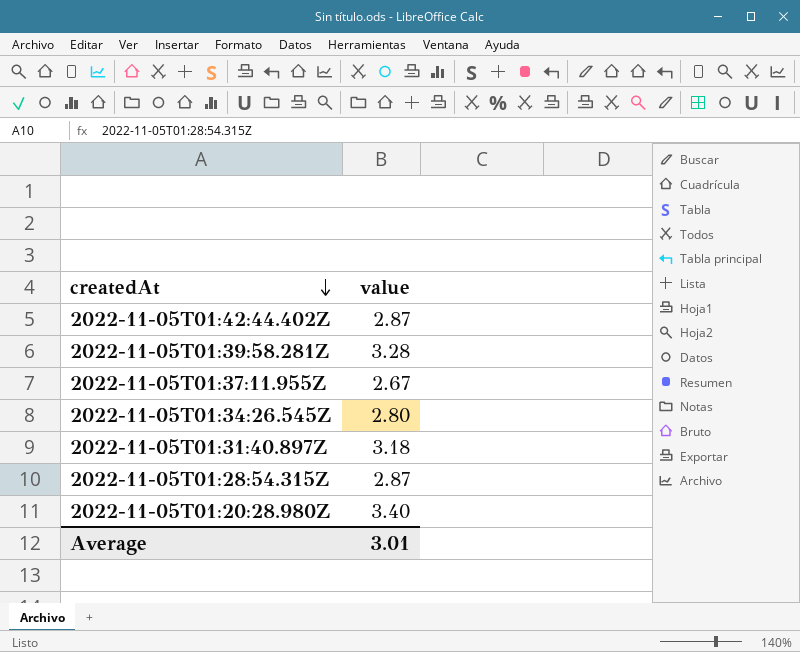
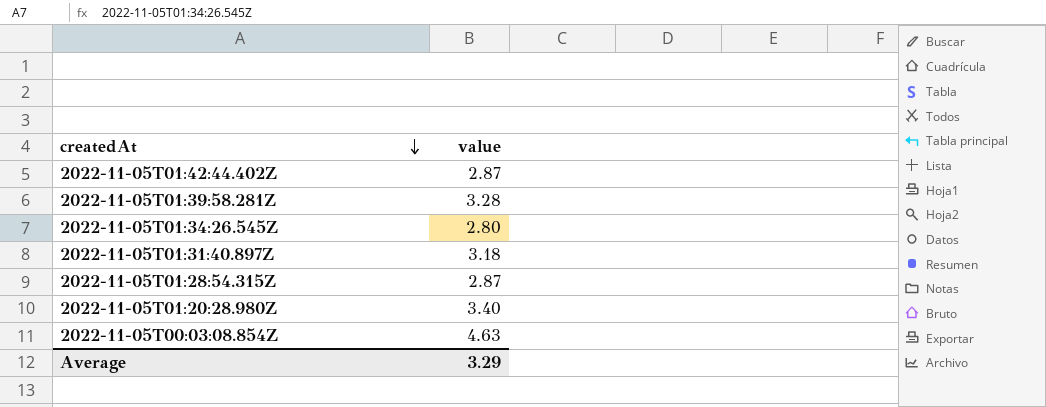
row 2022-11-05T01:37:11.955Z: 2.67 -> none
row 2022-11-05T00:03:08.854Z: none -> 4.63
Average | value: 3.01 -> 3.29

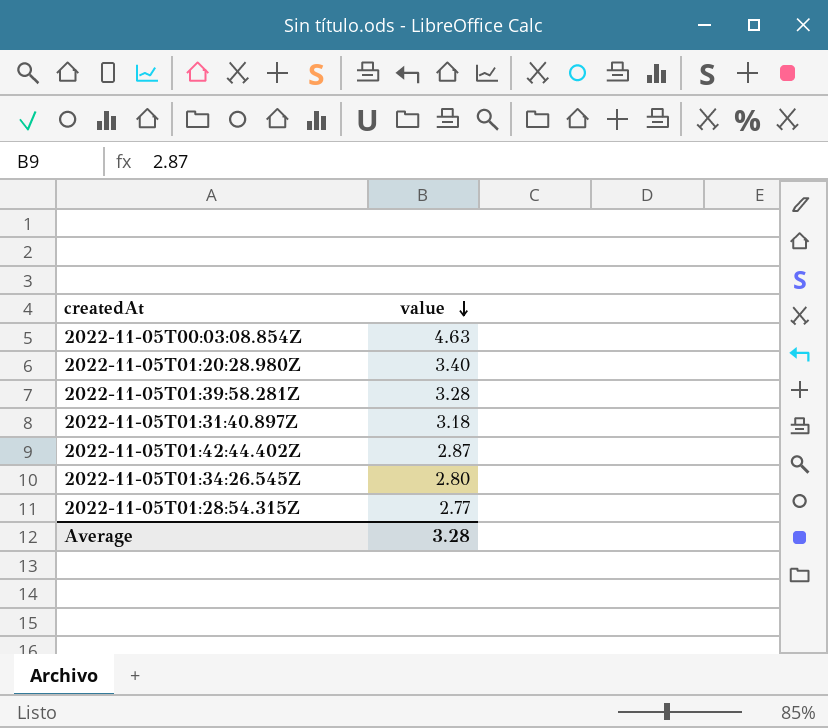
row order: createdAt descending -> value descending
2022-11-05T01:28:54.315Z | value: 2.87 -> 2.77
Average | value: 3.29 -> 3.28

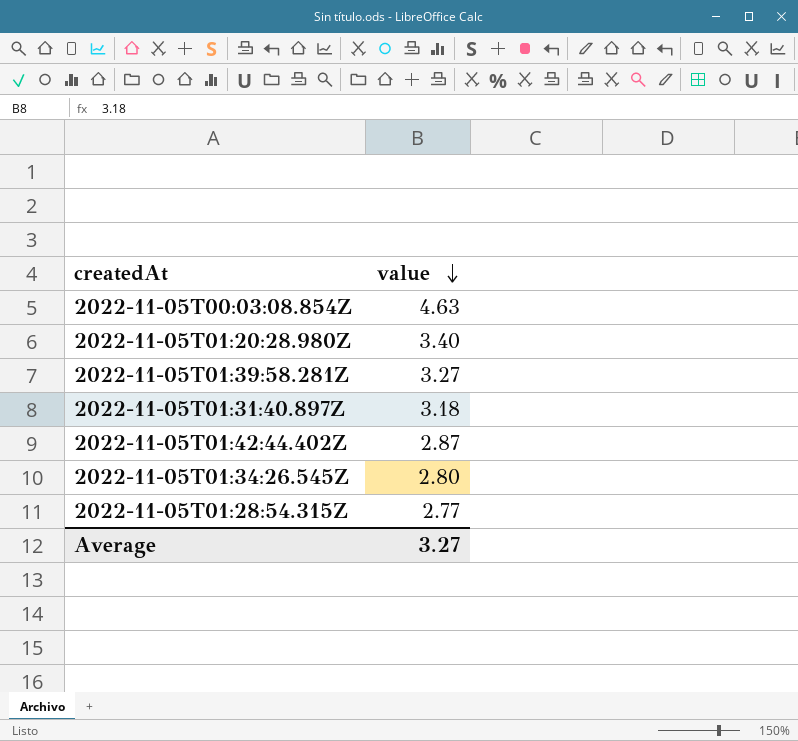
2022-11-05T01:39:58.281Z | value: 3.28 -> 3.27
Average | value: 3.28 -> 3.27

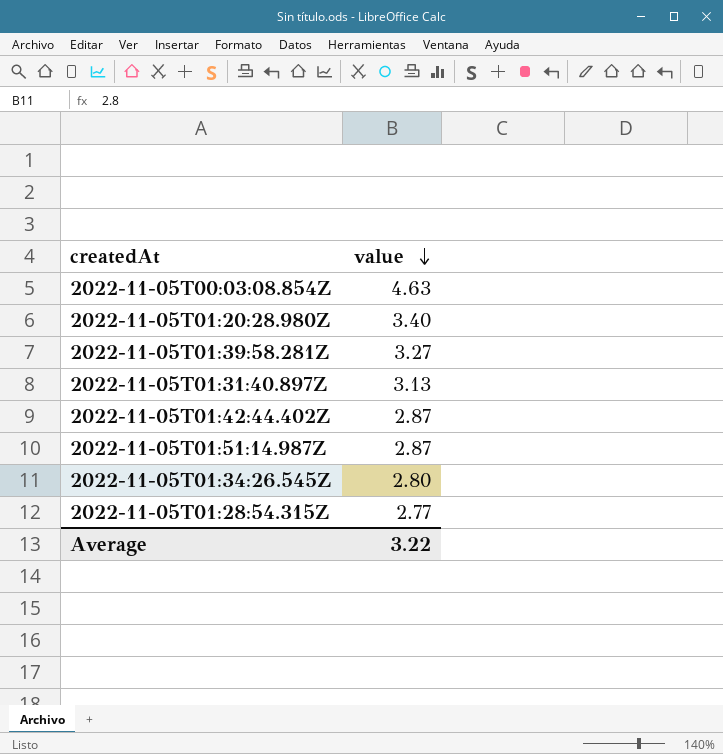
2022-11-05T01:31:40.897Z | value: 3.18 -> 3.13
row 2022-11-05T01:51:14.987Z: none -> 2.87
Average | value: 3.27 -> 3.22

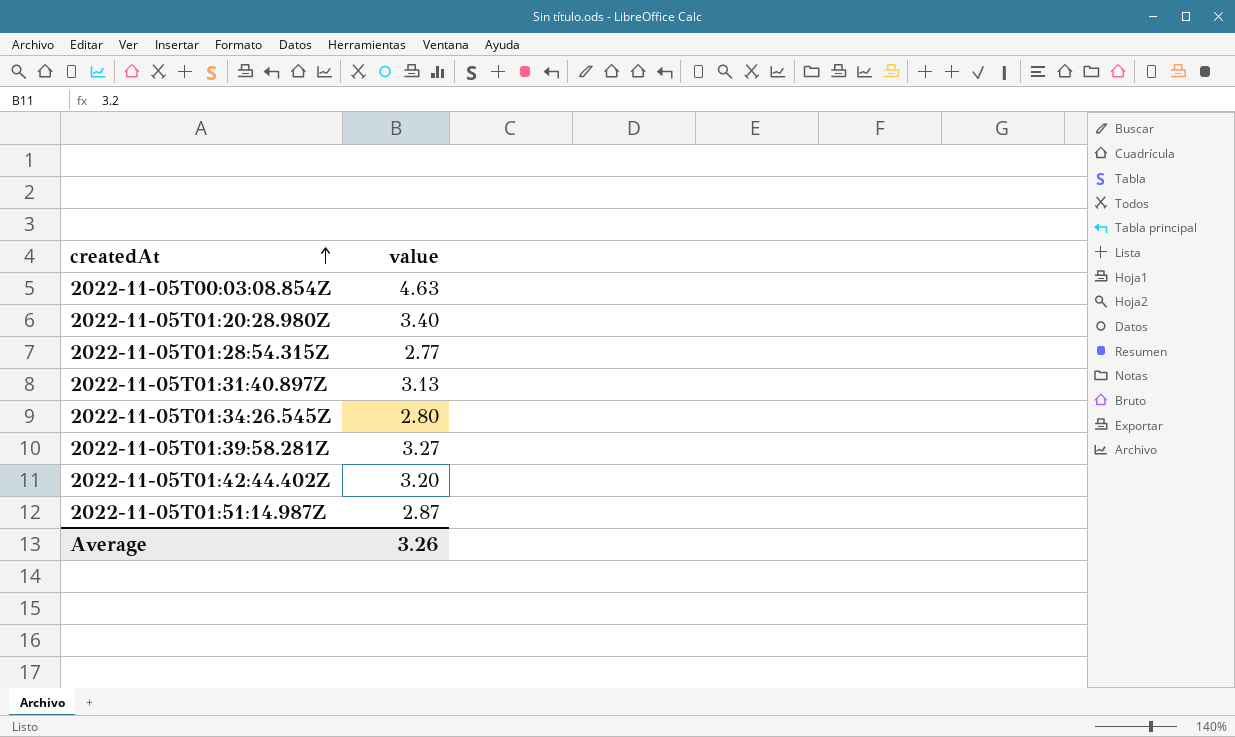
row order: value descending -> createdAt ascending
2022-11-05T01:42:44.402Z | value: 2.87 -> 3.20
Average | value: 3.22 -> 3.26

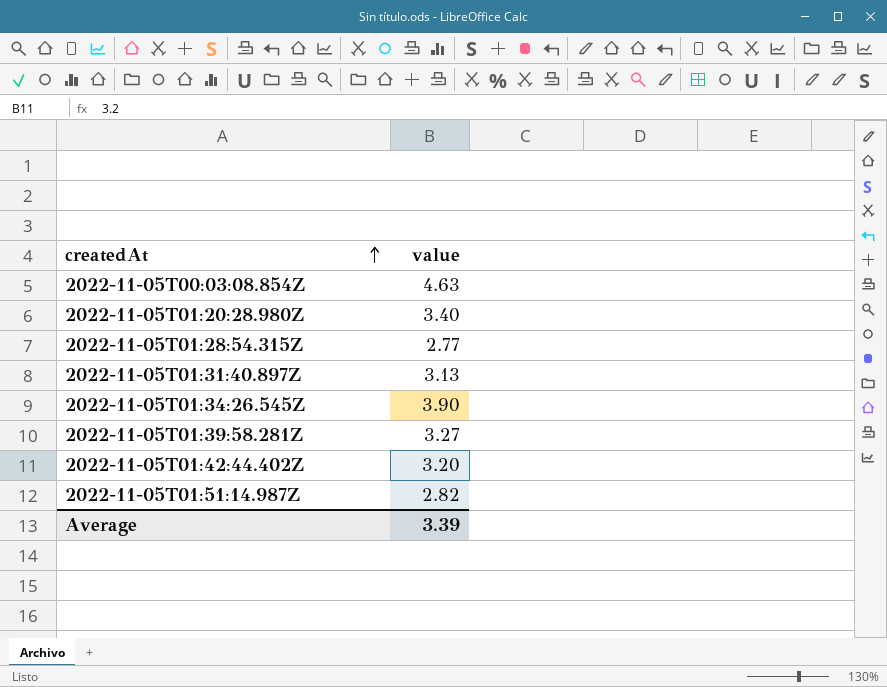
2022-11-05T01:34:26.545Z | value: 2.80 -> 3.90
2022-11-05T01:51:14.987Z | value: 2.87 -> 2.82
Average | value: 3.26 -> 3.39

